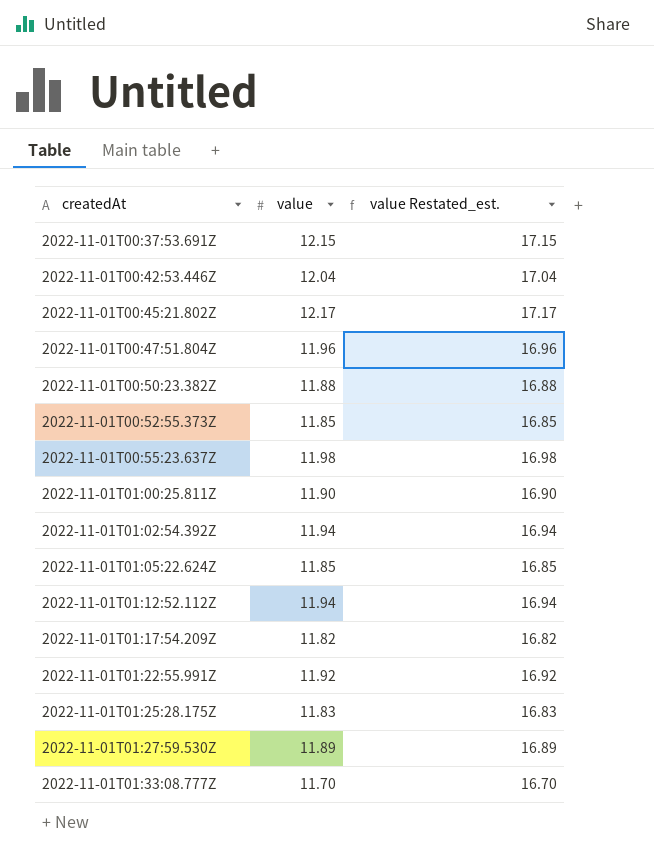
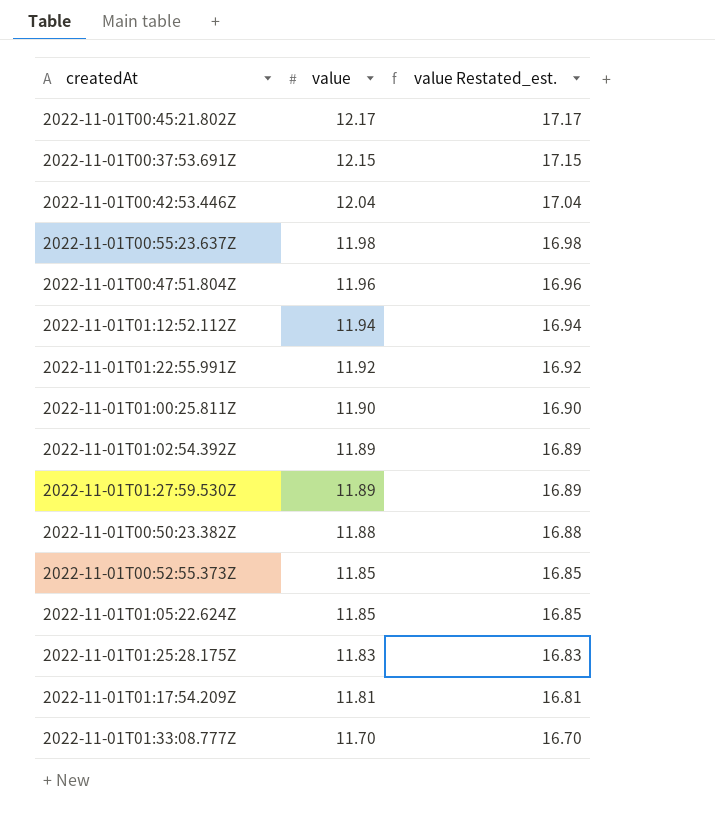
row order: createdAt ascending -> value descending
2022-11-01T01:02:54.392Z | value: 11.94 -> 11.89
2022-11-01T01:02:54.392Z | value Restated_est.: 16.94 -> 16.89
2022-11-01T01:17:54.209Z | value: 11.82 -> 11.81
2022-11-01T01:17:54.209Z | value Restated_est.: 16.82 -> 16.81

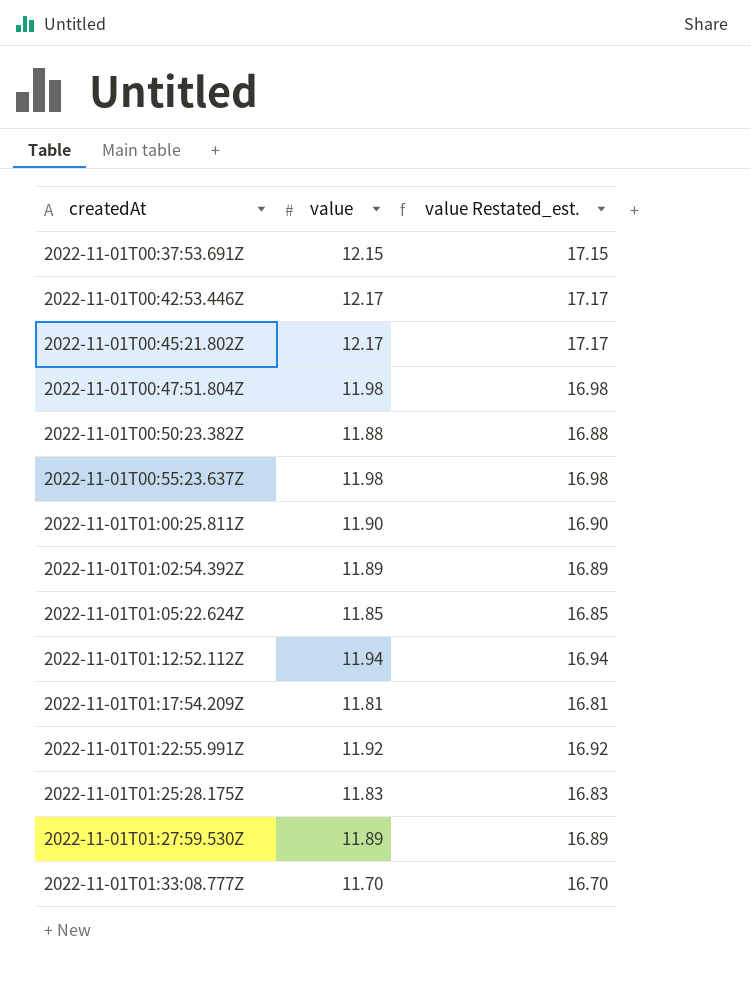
row order: value descending -> createdAt ascending
row 2022-11-01T00:52:55.373Z: 11.85 | 16.85 -> none
2022-11-01T00:42:53.446Z | value: 12.04 -> 12.17
2022-11-01T00:42:53.446Z | value Restated_est.: 17.04 -> 17.17
2022-11-01T00:47:51.804Z | value: 11.96 -> 11.98
2022-11-01T00:47:51.804Z | value Restated_est.: 16.96 -> 16.98

